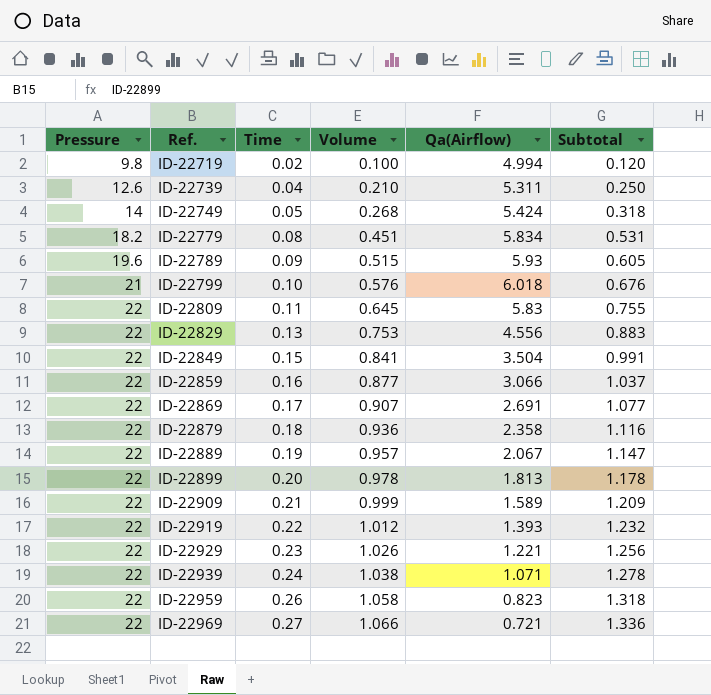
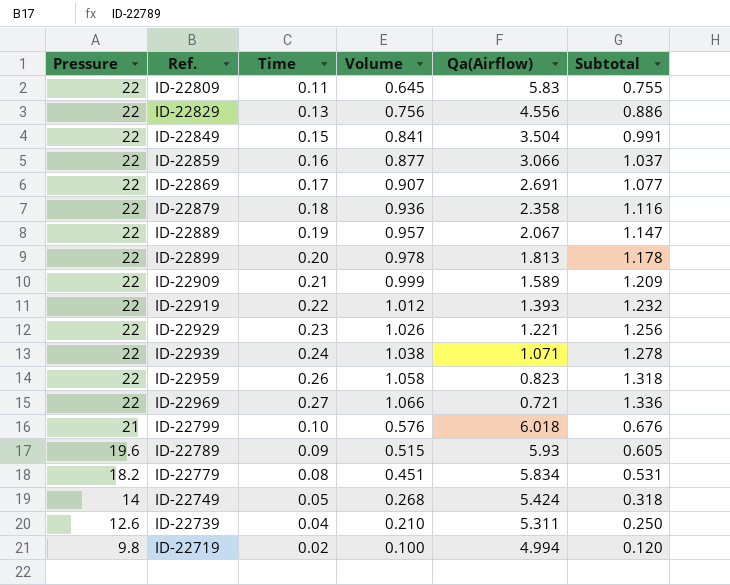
row order: Pressure ascending -> Pressure descending
ID-22829 | Volume: 0.753 -> 0.756
ID-22829 | Subtotal: 0.883 -> 0.886

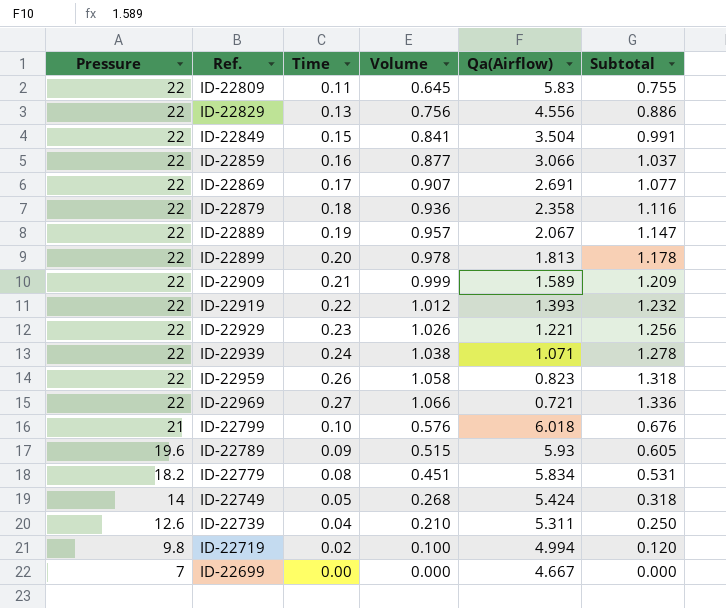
row ID-22699: none -> 7 | 0.00 | 0.000 | 4.667 | 0.000

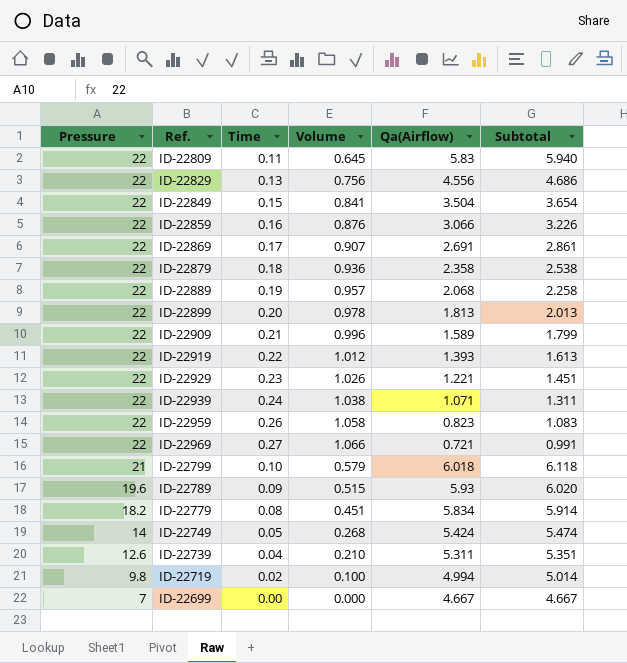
column Subtotal | formula: [Time] + [Volume] -> [Time] + [Qa(Airflow)]
ID-22859 | Volume: 0.877 -> 0.876
ID-22889 | Qa(Airflow): 2.067 -> 2.068
ID-22909 | Volume: 0.999 -> 0.996
ID-22799 | Volume: 0.576 -> 0.579

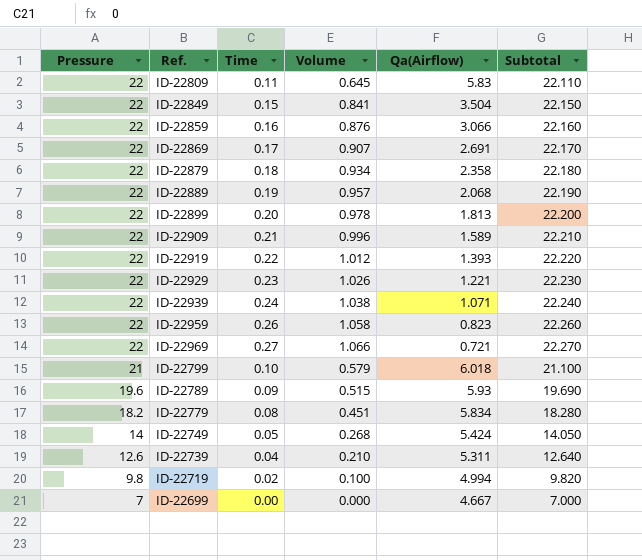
column Subtotal | formula: [Time] + [Qa(Airflow)] -> [Pressure] + [Time]
row ID-22829: 22 | 0.13 | 0.756 | 4.556 | 4.686 -> none
ID-22879 | Volume: 0.936 -> 0.934

